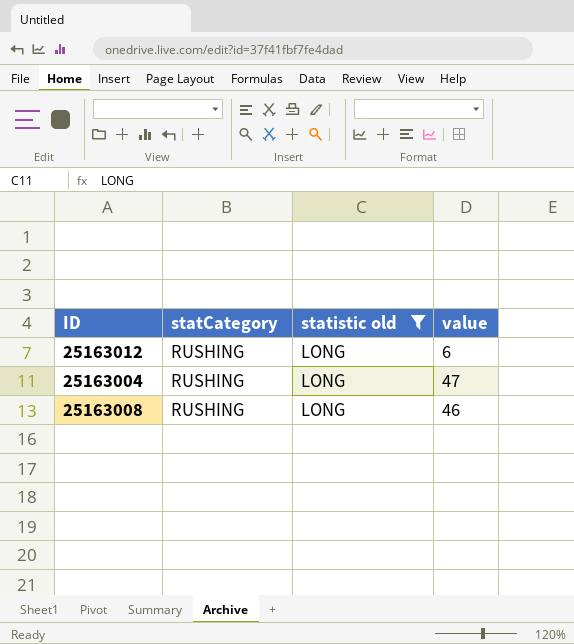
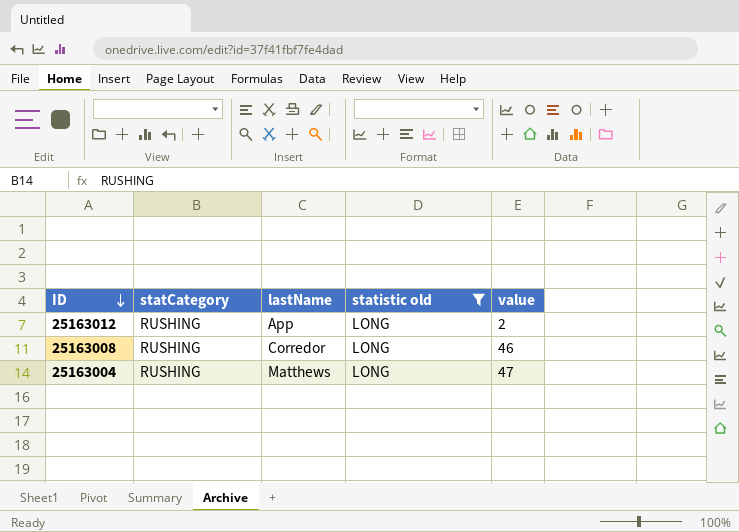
row order: none -> ID descending
column lastName | position: none -> 3
25163012 | value: 6 -> 2

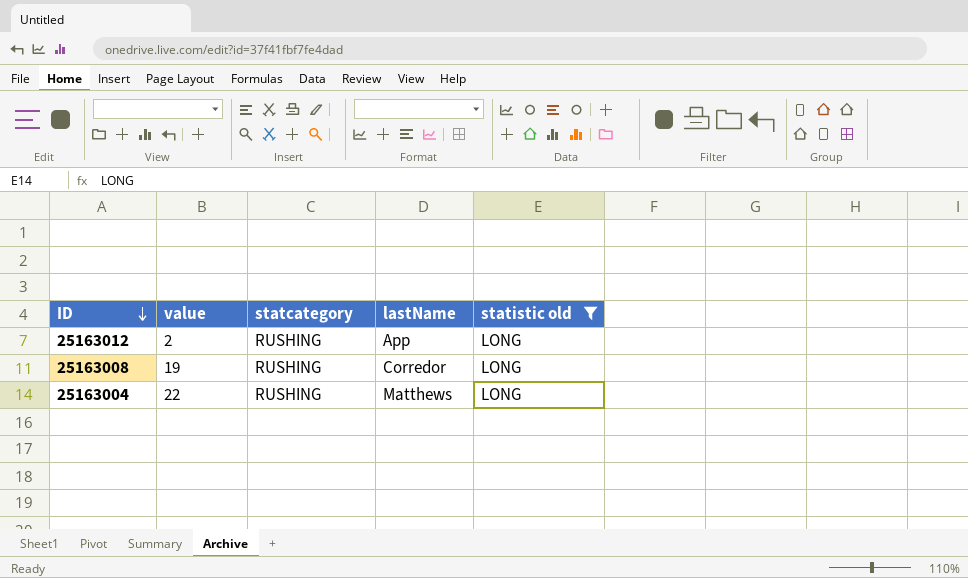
column value | position: 5 -> 2
column name: statCategory -> statcategory
25163008 | value: 46 -> 19
25163004 | value: 47 -> 22

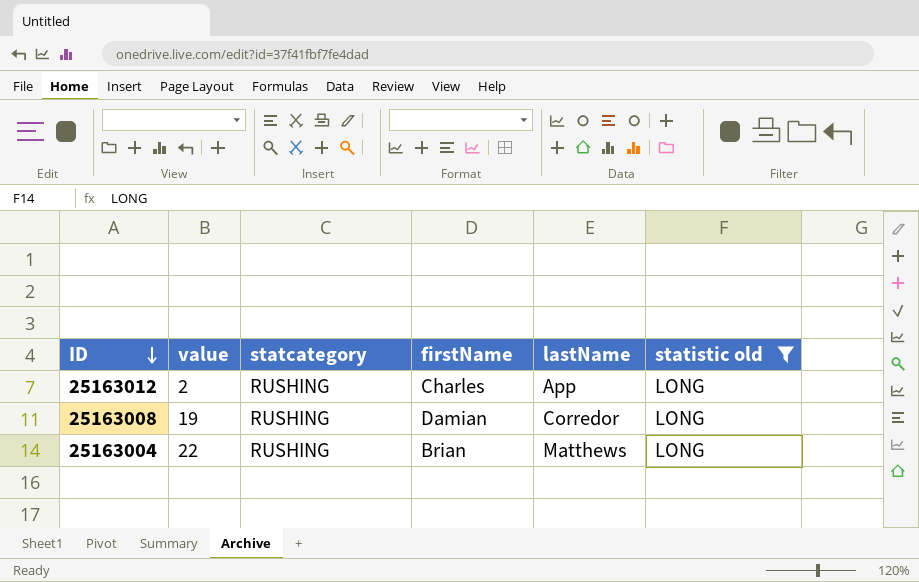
column firstName | position: none -> 4

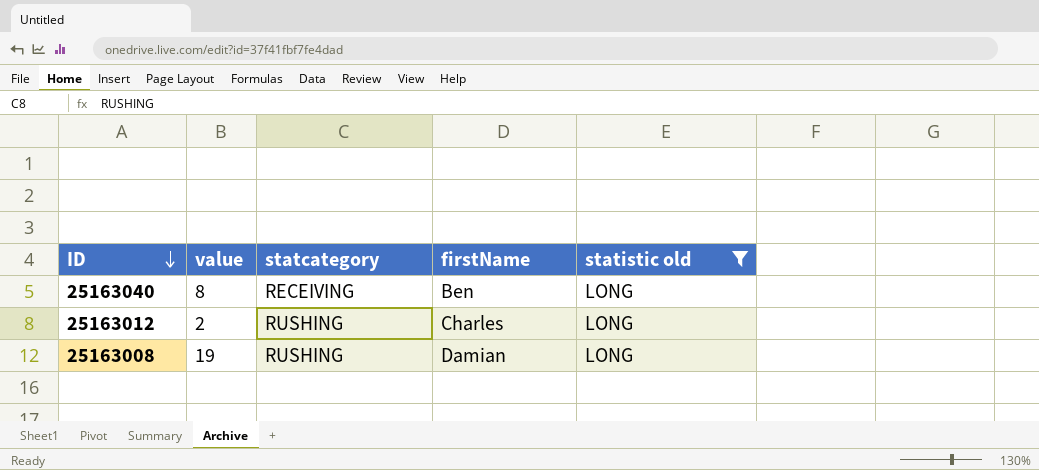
column lastName | position: 5 -> none
row 25163004: 22 | RUSHING | Brian | Matthews | LONG -> none
row 25163040: none -> 8 | RECEIVING | Ben | LONG

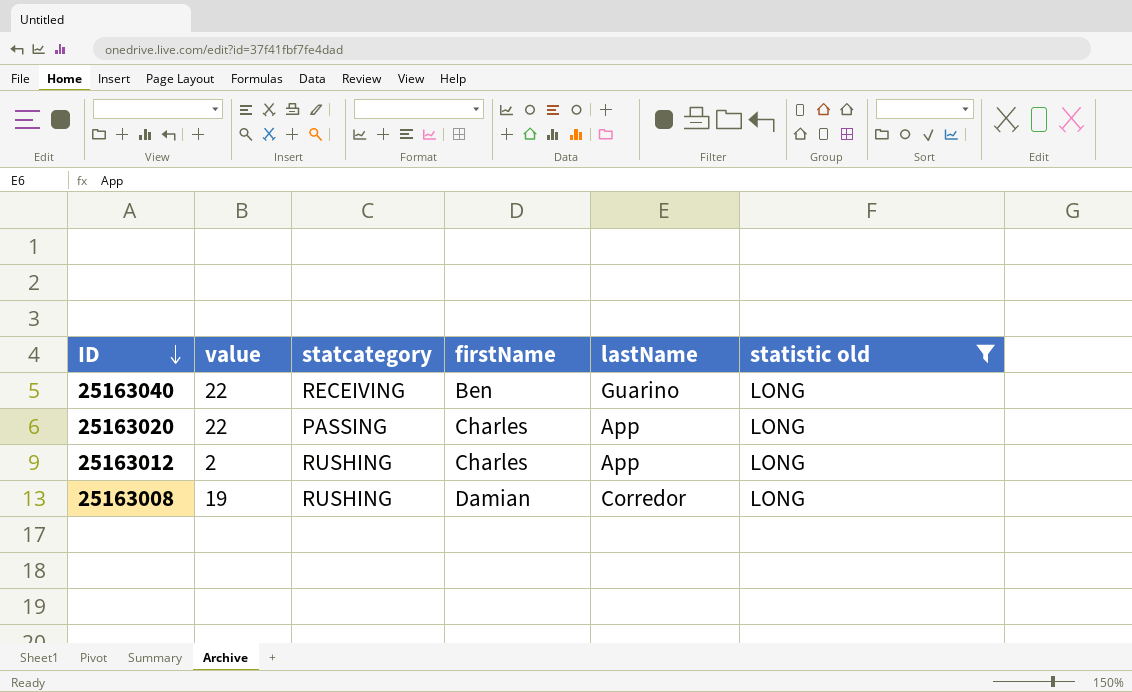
column lastName | position: none -> 5
25163040 | value: 8 -> 22
row 25163020: none -> 22 | PASSING | Charles | App | LONG

